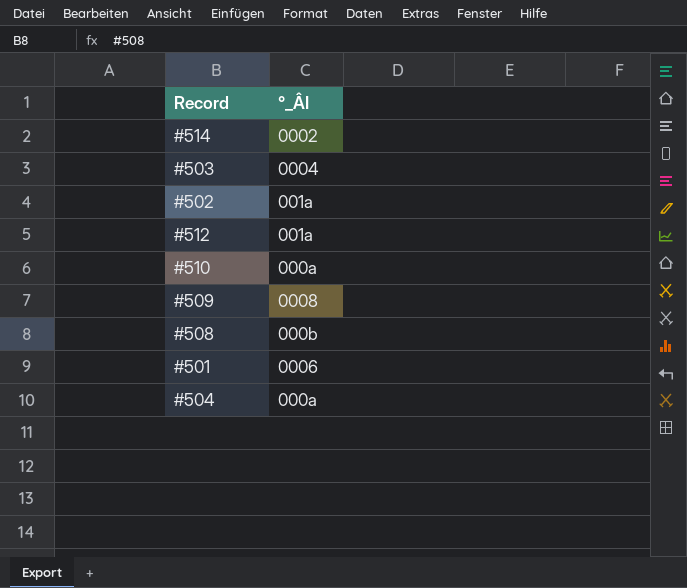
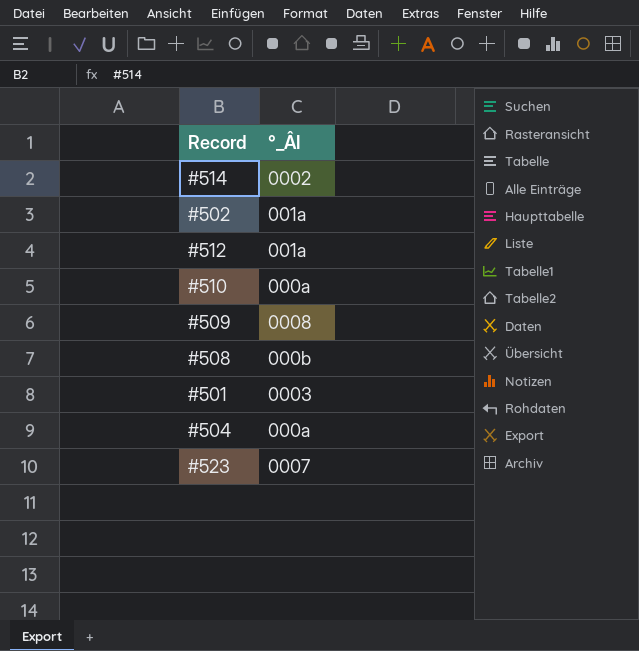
row #503: 0004 -> none
#501 | °_ÂI: 0006 -> 0003
row #523: none -> 0007

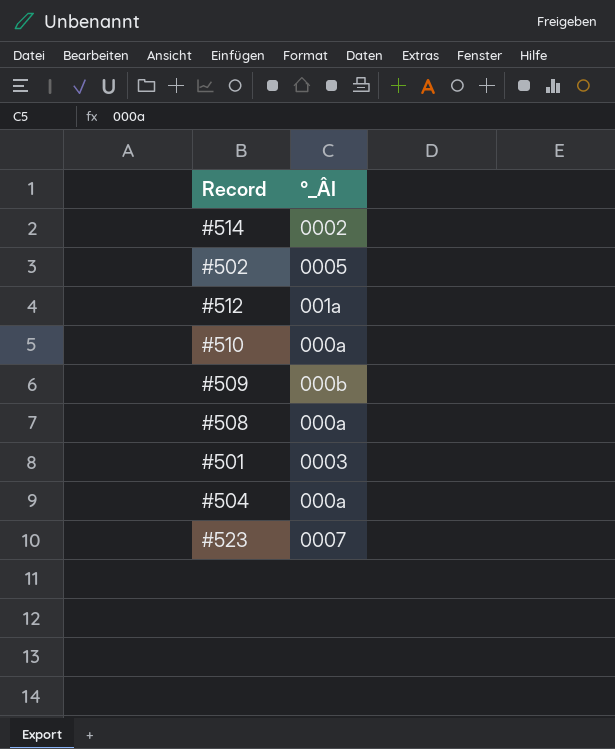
#502 | °_ÂI: 001a -> 0005
#509 | °_ÂI: 0008 -> 000b
#508 | °_ÂI: 000b -> 000a

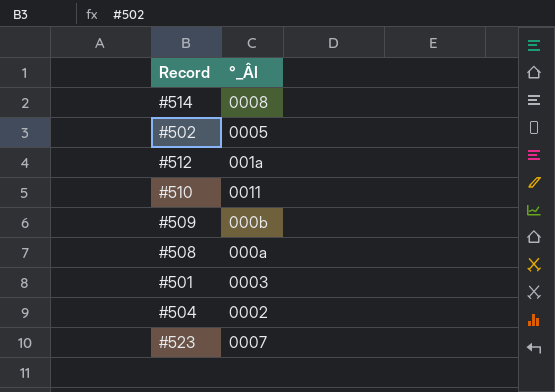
#514 | °_ÂI: 0002 -> 0008
#510 | °_ÂI: 000a -> 0011
#504 | °_ÂI: 000a -> 0002

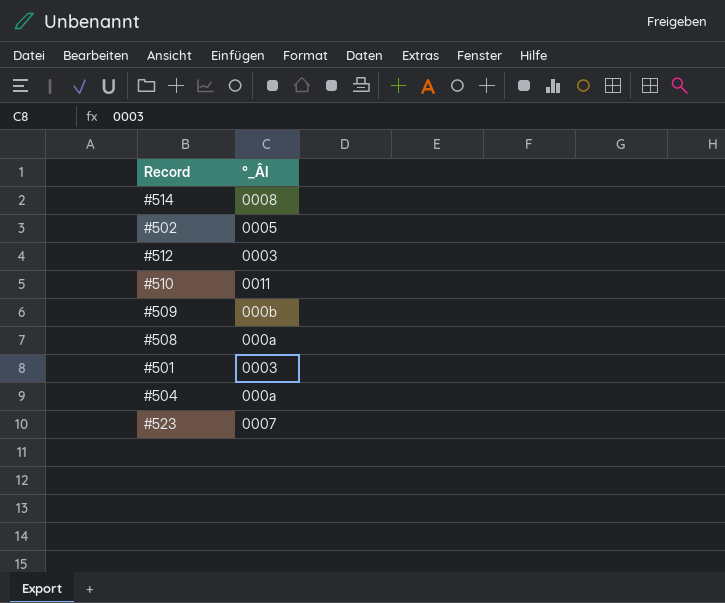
#512 | °_ÂI: 001a -> 0003
#504 | °_ÂI: 0002 -> 000a

